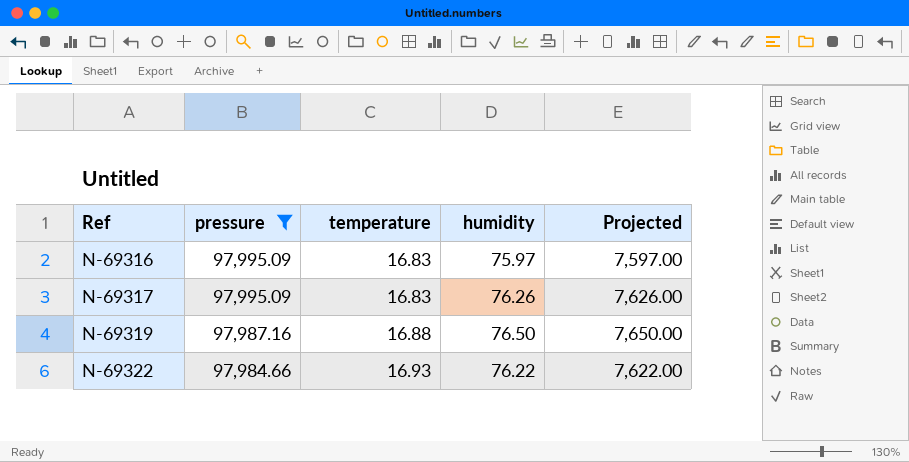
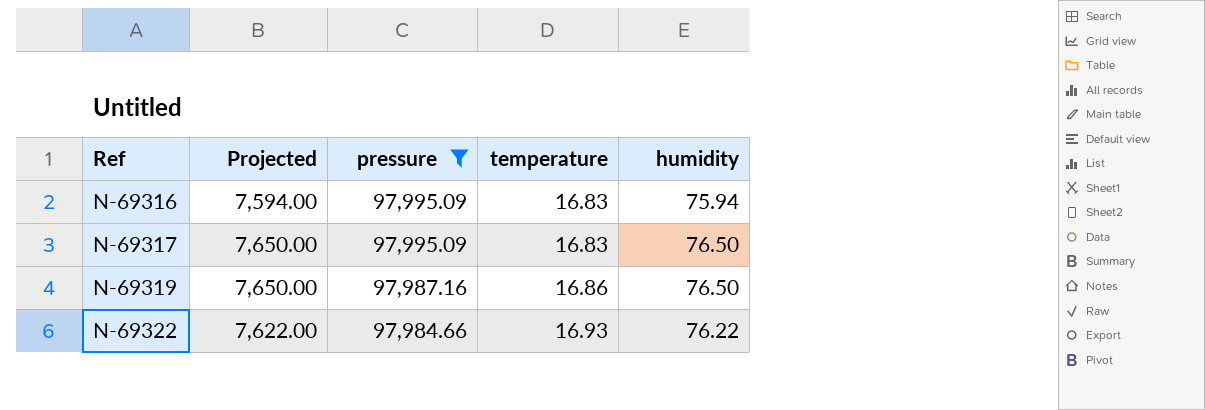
column Projected | position: 5 -> 2
N-69316 | Projected: 7,597.00 -> 7,594.00
N-69316 | humidity: 75.97 -> 75.94
N-69317 | Projected: 7,626.00 -> 7,650.00
N-69317 | humidity: 76.26 -> 76.50
N-69319 | temperature: 16.88 -> 16.86

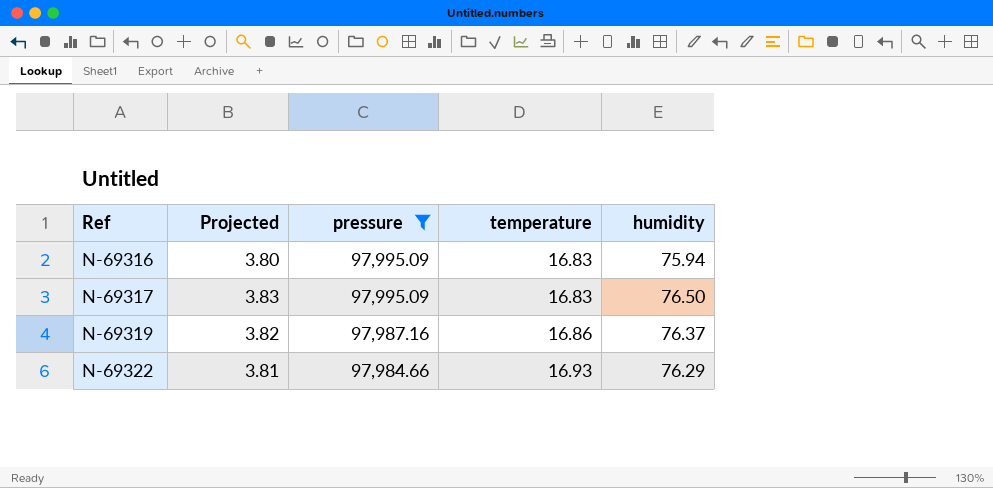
column Projected | formula: [humidity] * 100 -> [humidity] * 0.05
N-69319 | humidity: 76.50 -> 76.37
N-69322 | humidity: 76.22 -> 76.29

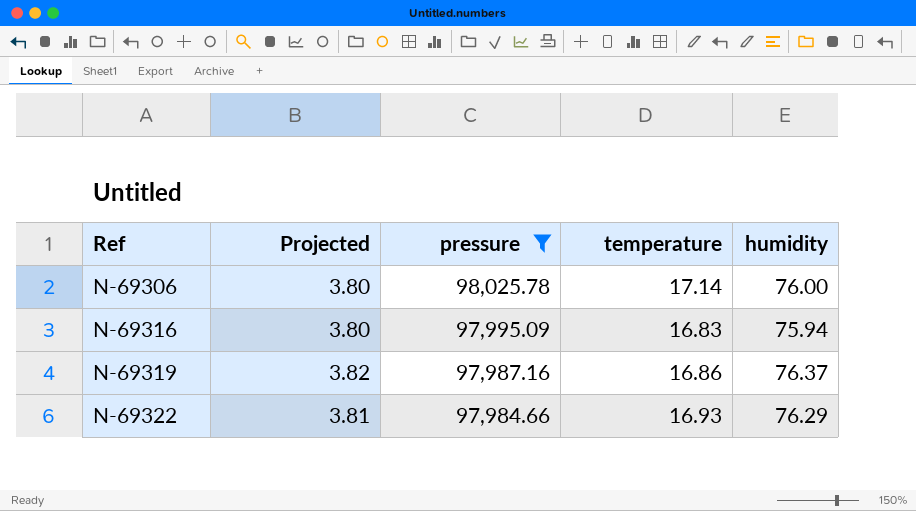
row N-69317: 3.83 | 97,995.09 | 16.83 | 76.50 -> none
row N-69306: none -> 3.80 | 98,025.78 | 17.14 | 76.00

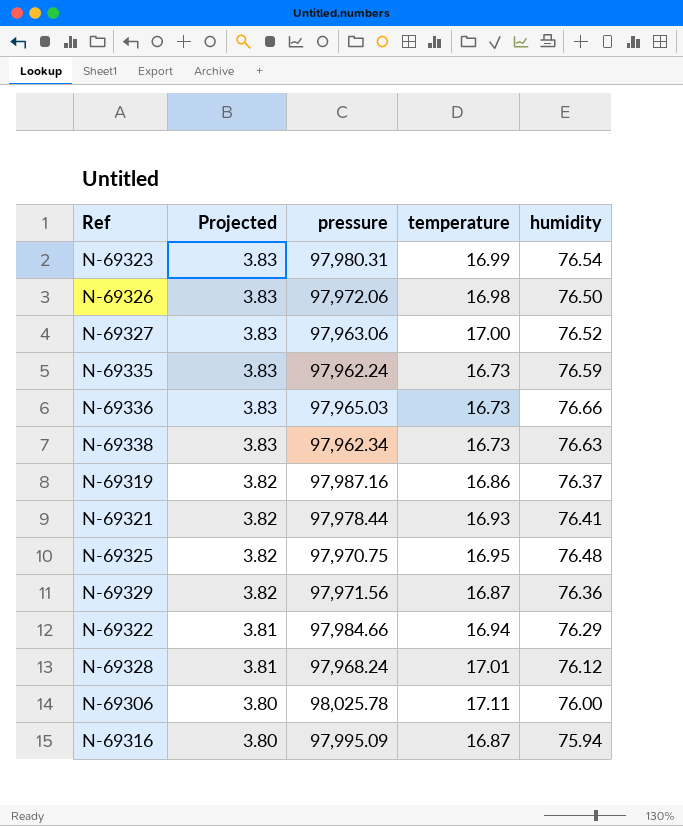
filter: pressure >= 97,984.66 -> none
row order: Ref ascending -> Projected descending
N-69322 | temperature: 16.93 -> 16.94
N-69306 | temperature: 17.14 -> 17.11
N-69316 | temperature: 16.83 -> 16.87

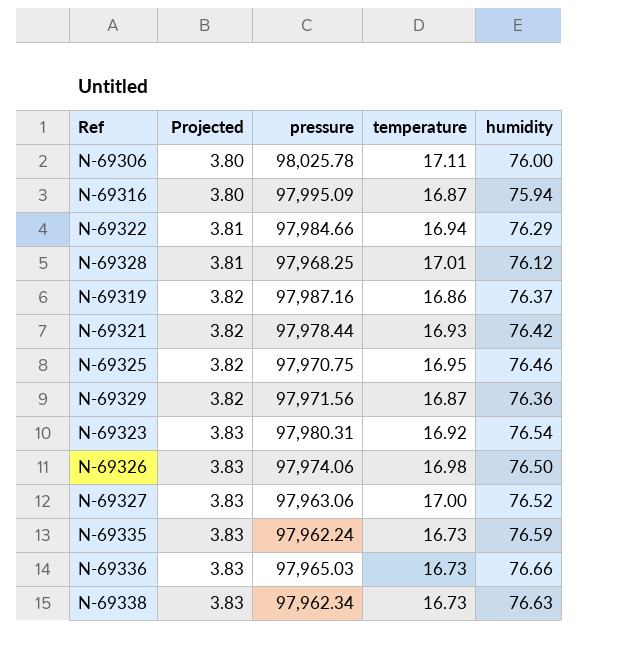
row order: Projected descending -> Projected ascending
N-69328 | pressure: 97,968.24 -> 97,968.25
N-69321 | humidity: 76.41 -> 76.42
N-69325 | humidity: 76.48 -> 76.46
N-69323 | temperature: 16.99 -> 16.92
N-69326 | pressure: 97,972.06 -> 97,974.06

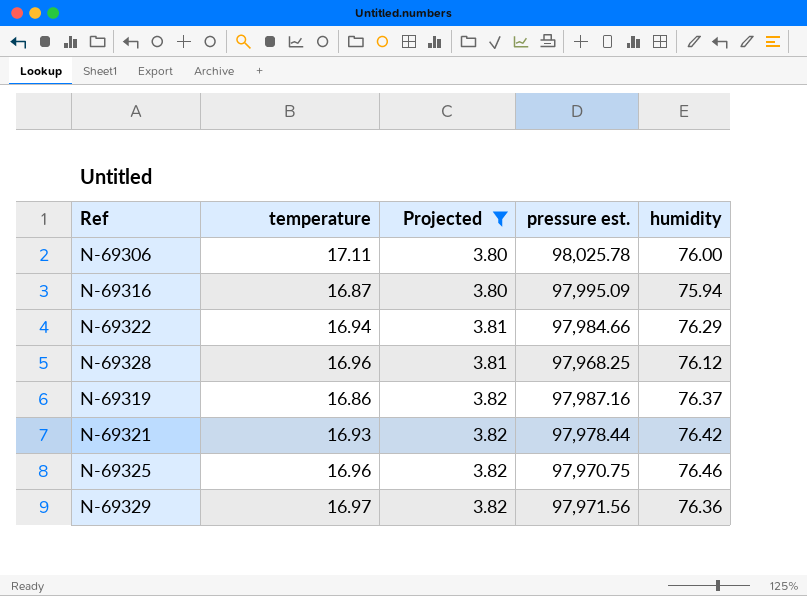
filter: none -> Projected != 3.83
column temperature | position: 4 -> 2
column name: pressure -> pressure est.
N-69328 | temperature: 17.01 -> 16.96
N-69325 | temperature: 16.95 -> 16.96
N-69329 | temperature: 16.87 -> 16.97

